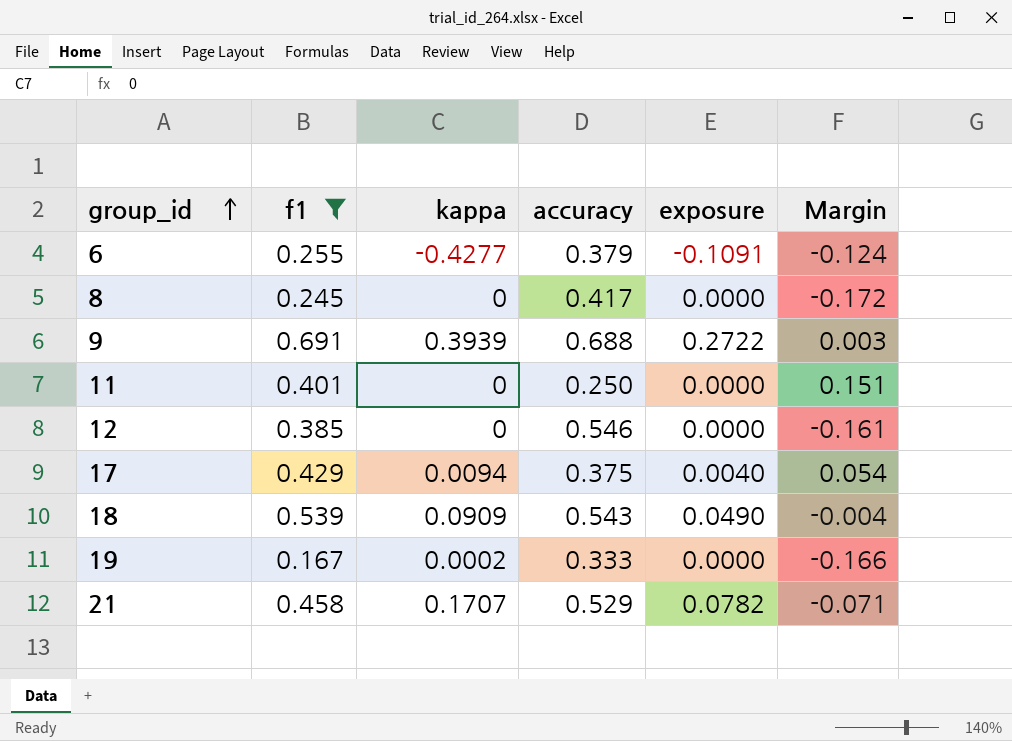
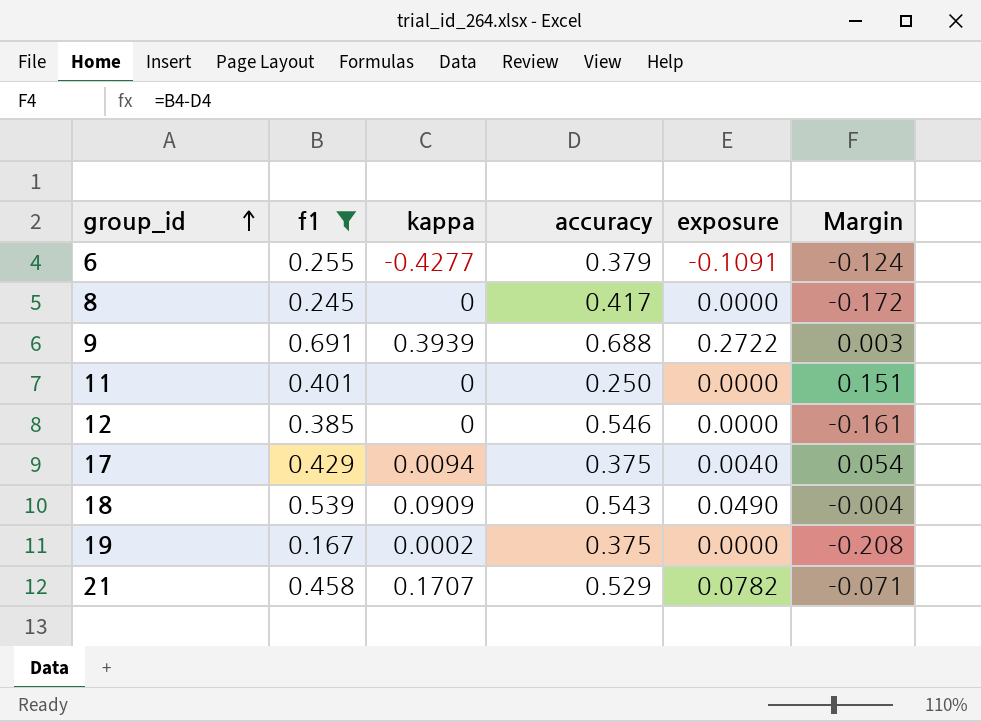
19 | accuracy: 0.333 -> 0.375
19 | Margin: -0.166 -> -0.208

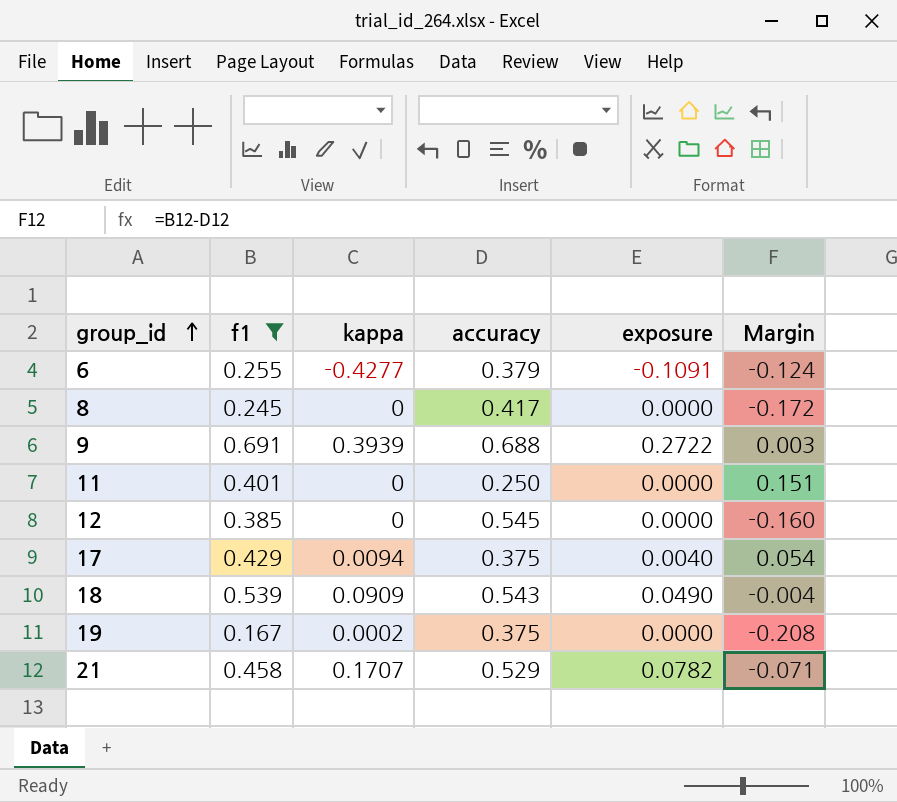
12 | accuracy: 0.546 -> 0.545
12 | Margin: -0.161 -> -0.160

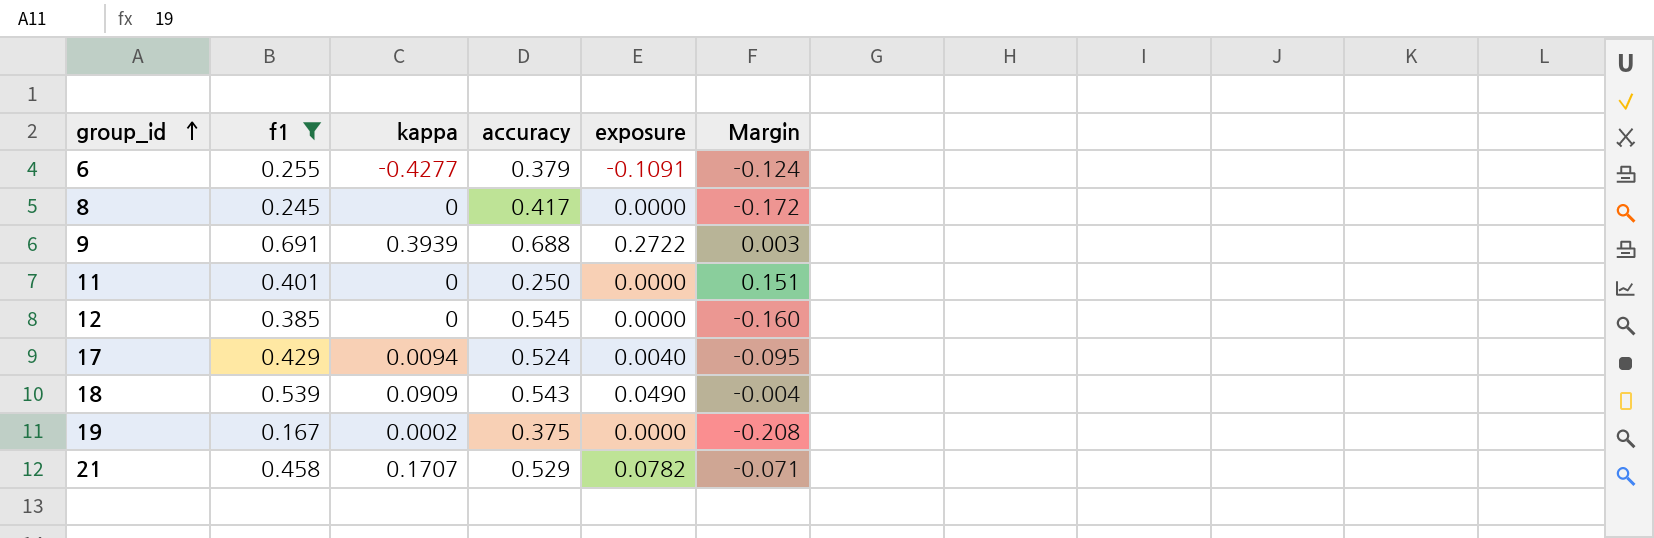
17 | accuracy: 0.375 -> 0.524
17 | Margin: 0.054 -> -0.095

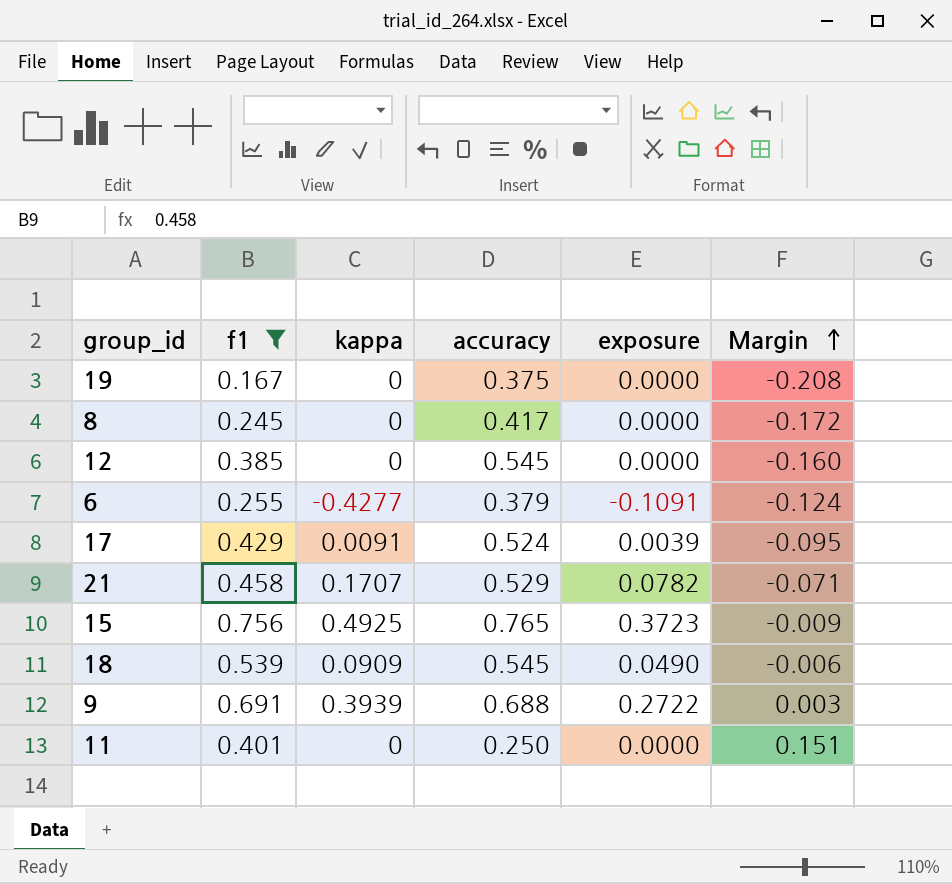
row order: group_id ascending -> Margin ascending
19 | kappa: 0.0002 -> 0
17 | kappa: 0.0094 -> 0.0091
17 | exposure: 0.0040 -> 0.0039
row 15: none -> 0.756 | 0.4925 | 0.765 | 0.3723 | -0.009
18 | accuracy: 0.543 -> 0.545
18 | Margin: -0.004 -> -0.006

